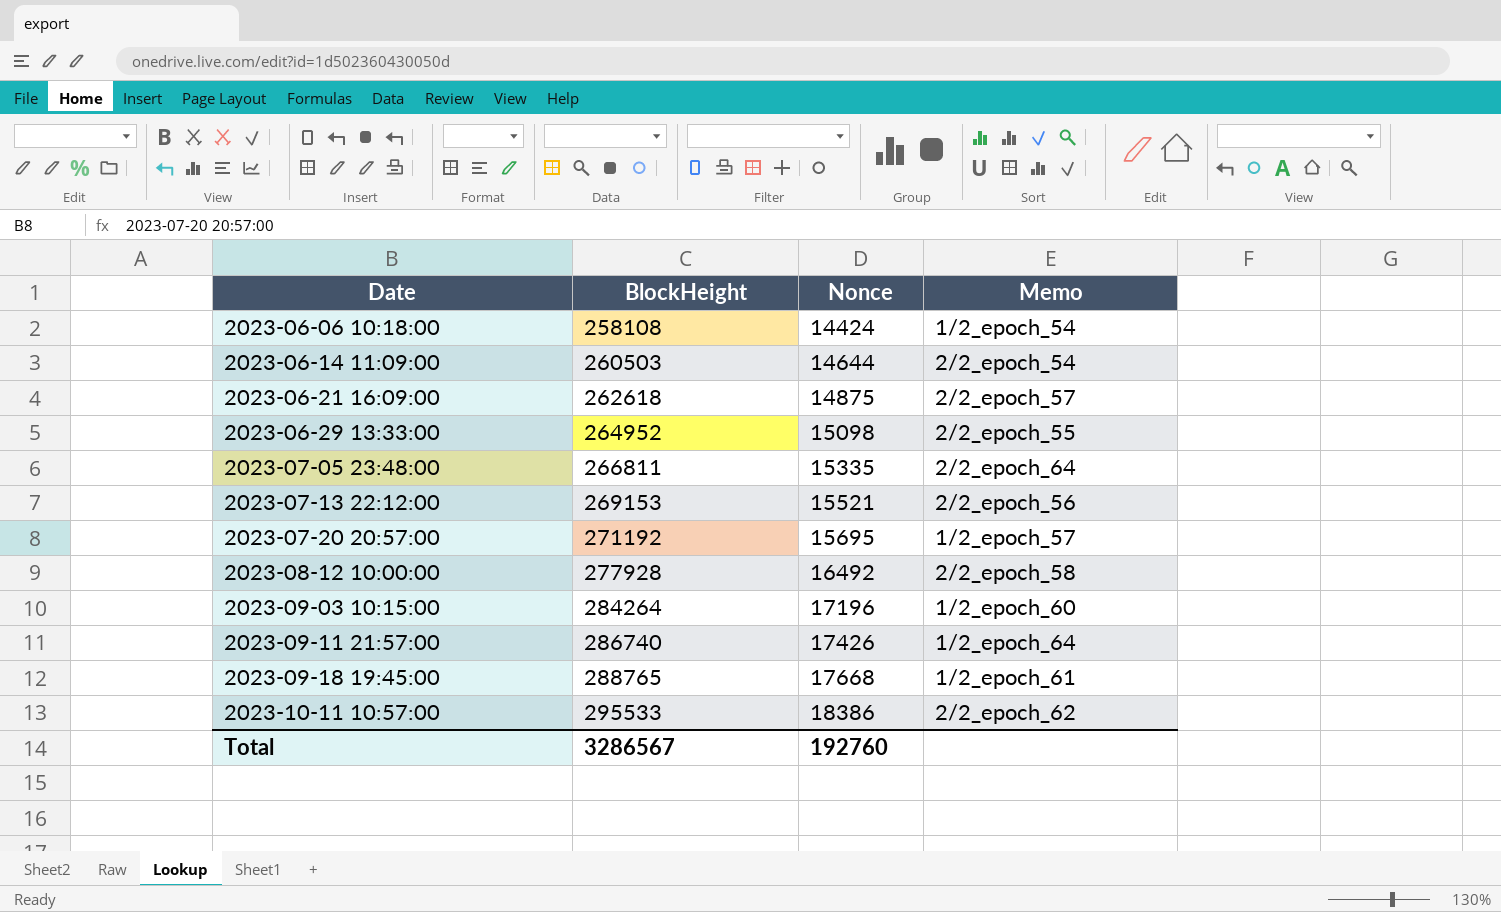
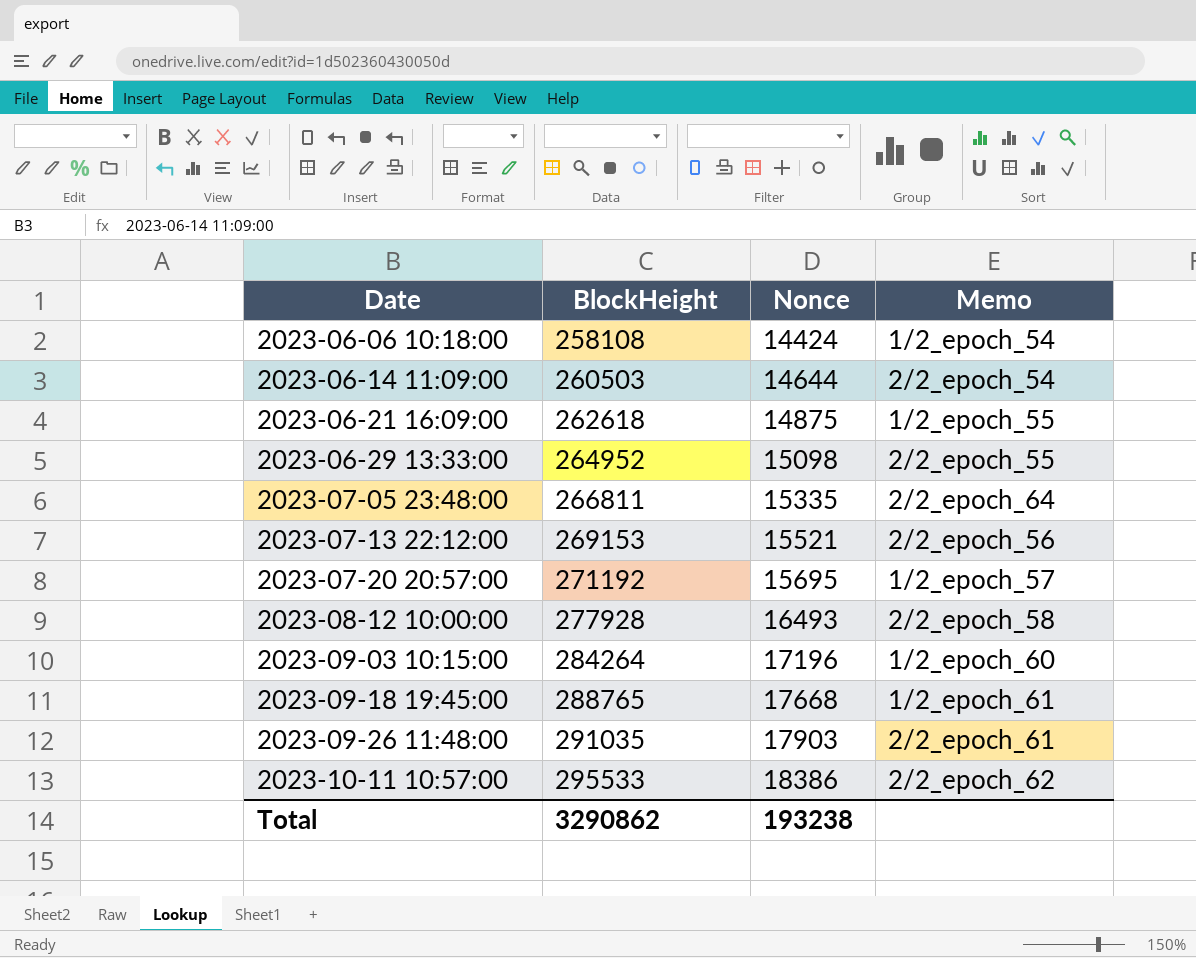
row 2023-09-11 21:57:00: 286740 | 17426 | 1/2_epoch_64 -> none
2023-06-21 16:09:00 | Memo: 2/2_epoch_57 -> 1/2_epoch_55
2023-08-12 10:00:00 | Nonce: 16492 -> 16493
row 2023-09-26 11:48:00: none -> 291035 | 17903 | 2/2_epoch_61
Total | BlockHeight: 3286567 -> 3290862
Total | Nonce: 192760 -> 193238

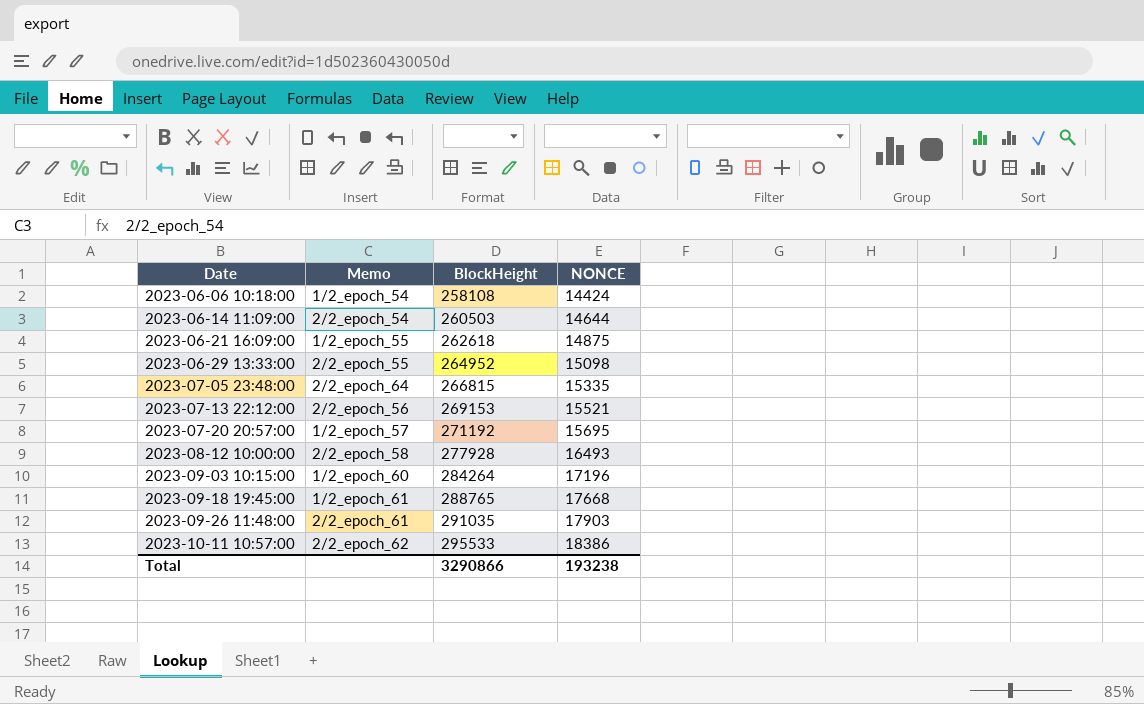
column Memo | position: 4 -> 2
column name: Nonce -> NONCE
2023-07-05 23:48:00 | BlockHeight: 266811 -> 266815
Total | BlockHeight: 3290862 -> 3290866

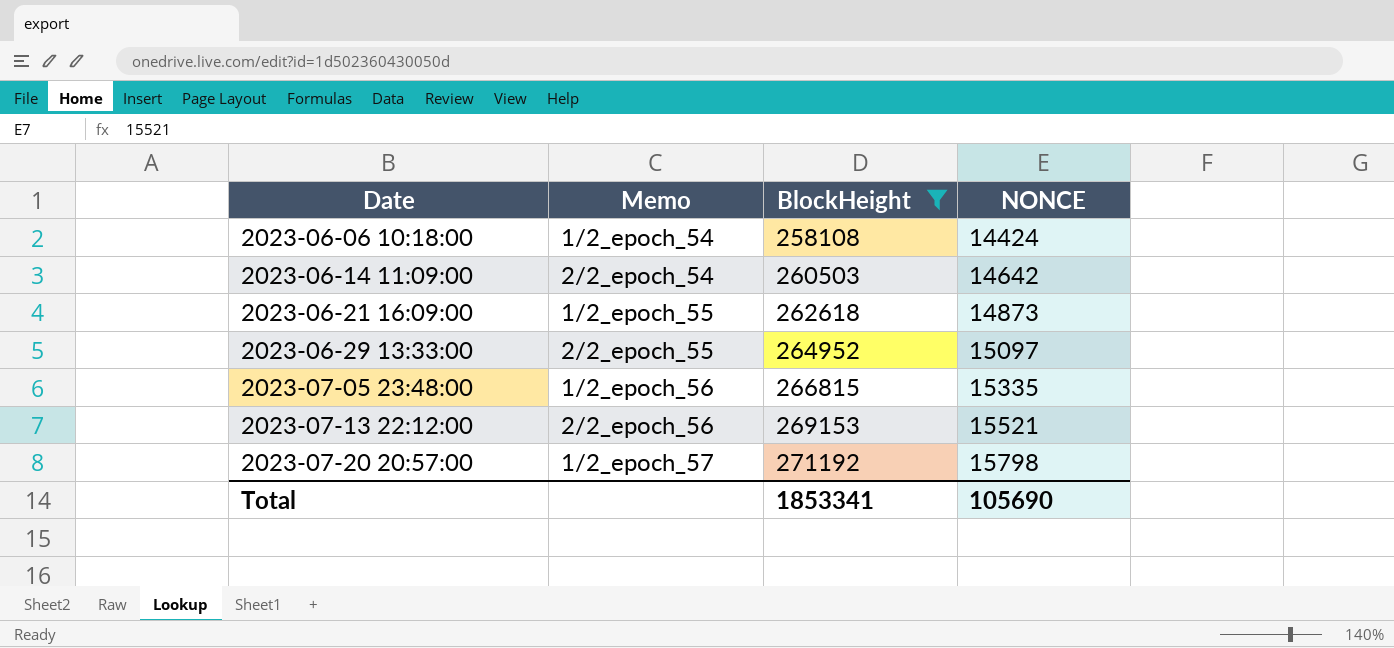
filter: none -> BlockHeight <= 271192
2023-06-14 11:09:00 | NONCE: 14644 -> 14642
2023-06-21 16:09:00 | NONCE: 14875 -> 14873
2023-06-29 13:33:00 | NONCE: 15098 -> 15097
2023-07-05 23:48:00 | Memo: 2/2_epoch_64 -> 1/2_epoch_56
2023-07-20 20:57:00 | NONCE: 15695 -> 15798
Total | BlockHeight: 3290866 -> 1853341
Total | NONCE: 193238 -> 105690

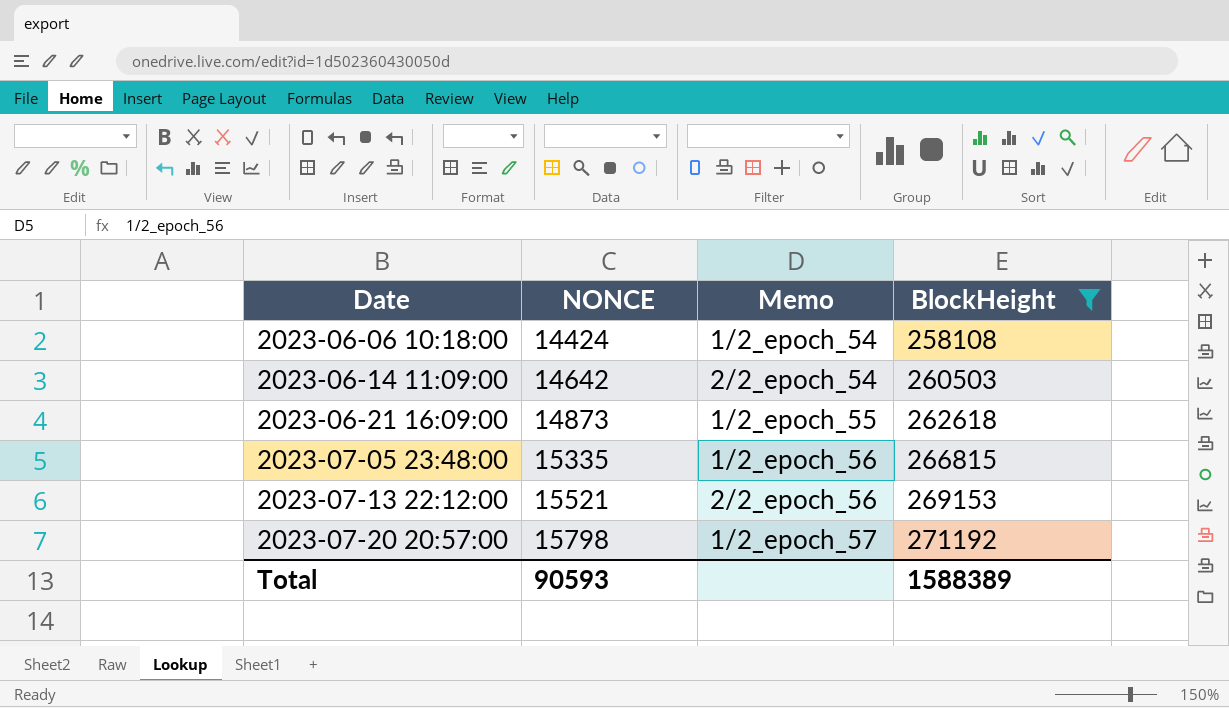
column NONCE | position: 4 -> 2
row 2023-06-29 13:33:00: 2/2_epoch_55 | 264952 | 15097 -> none
Total | NONCE: 105690 -> 90593
Total | BlockHeight: 1853341 -> 1588389

